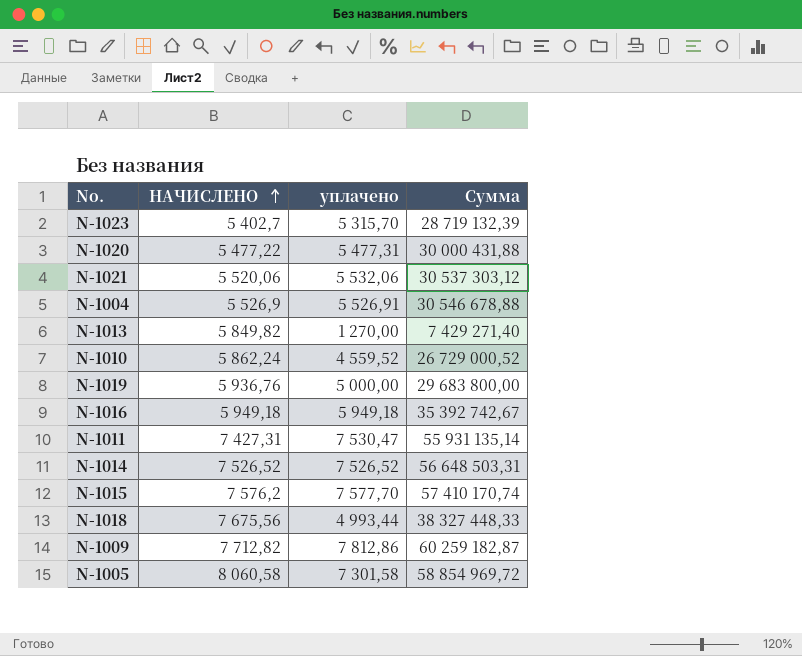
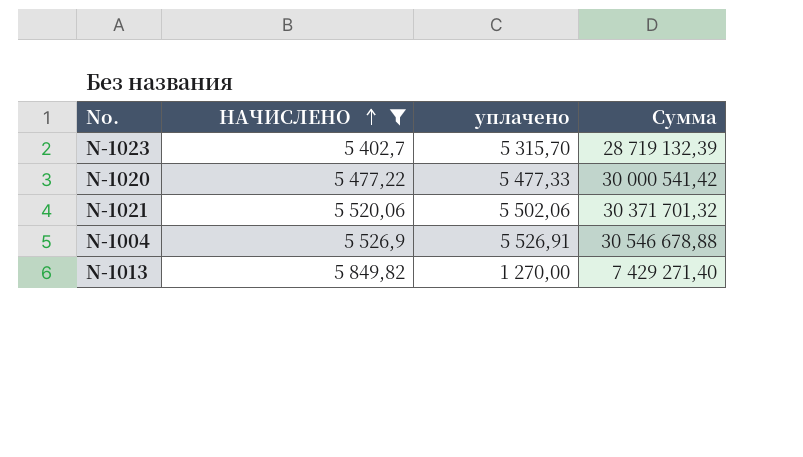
filter: none -> НАЧИСЛЕНО <= 5 849,82
N-1020 | уплачено: 5 477,31 -> 5 477,33
N-1020 | Сумма: 30 000 431,88 -> 30 000 541,42
N-1021 | уплачено: 5 532,06 -> 5 502,06
N-1021 | Сумма: 30 537 303,12 -> 30 371 701,32

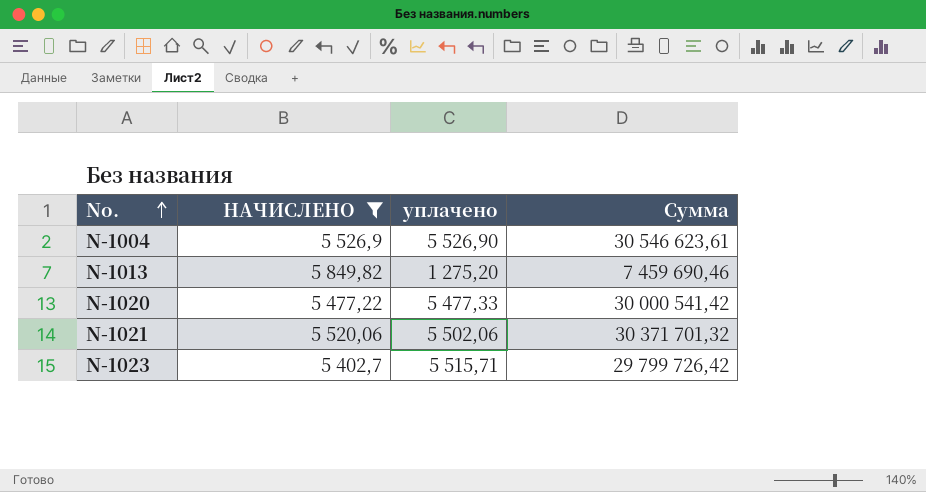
row order: НАЧИСЛЕНО ascending -> No. ascending
N-1004 | уплачено: 5 526,91 -> 5 526,90
N-1004 | Сумма: 30 546 678,88 -> 30 546 623,61
N-1013 | уплачено: 1 270,00 -> 1 275,20
N-1013 | Сумма: 7 429 271,40 -> 7 459 690,46
N-1023 | уплачено: 5 315,70 -> 5 515,71
N-1023 | Сумма: 28 719 132,39 -> 29 799 726,42

